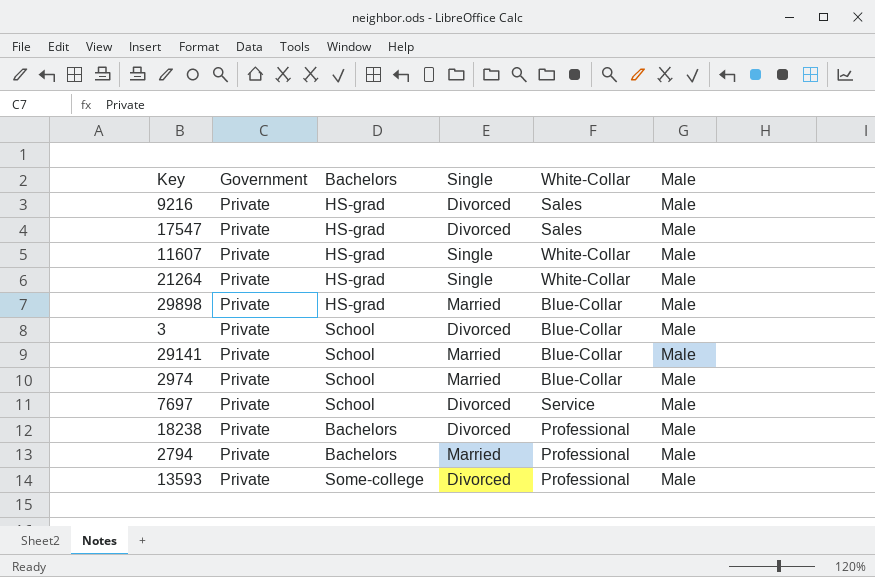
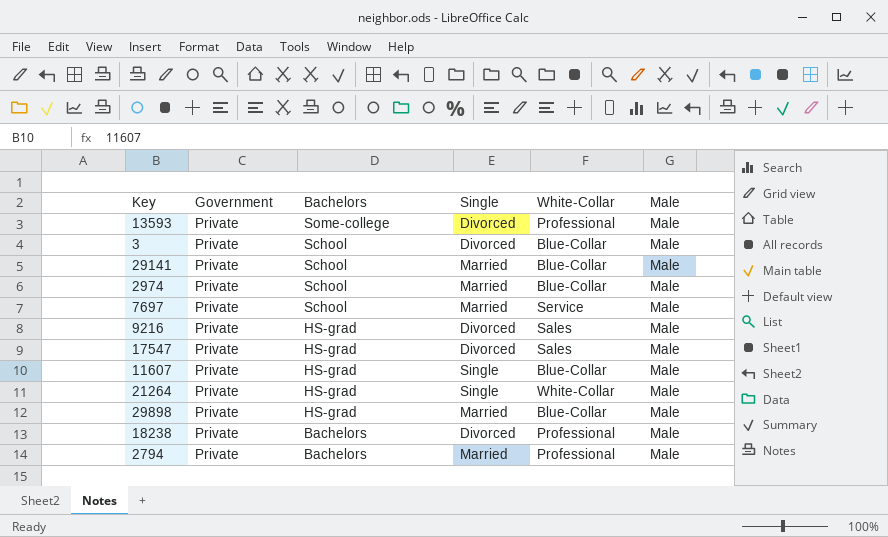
row order: none -> Bachelors descending
7697 | Single: Divorced -> Married
11607 | White-Collar: White-Collar -> Blue-Collar

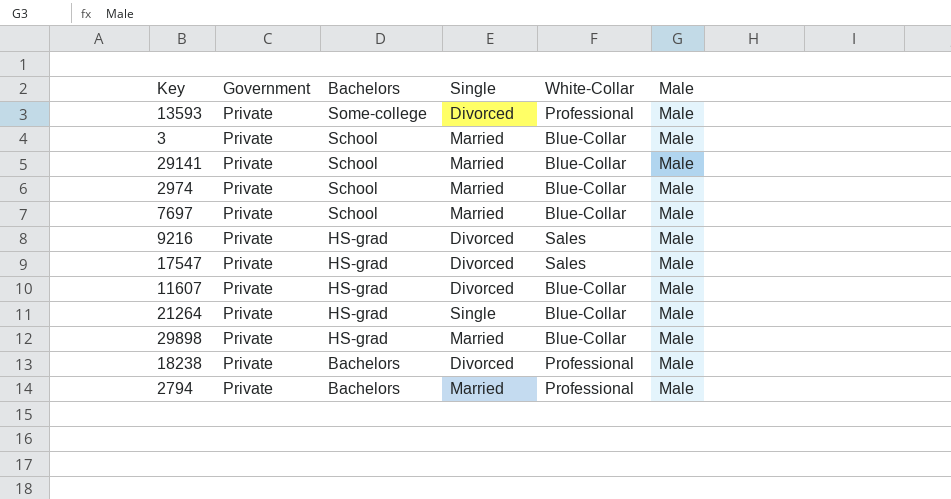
3 | Single: Divorced -> Married
7697 | White-Collar: Service -> Blue-Collar
11607 | Single: Single -> Divorced
21264 | White-Collar: White-Collar -> Blue-Collar

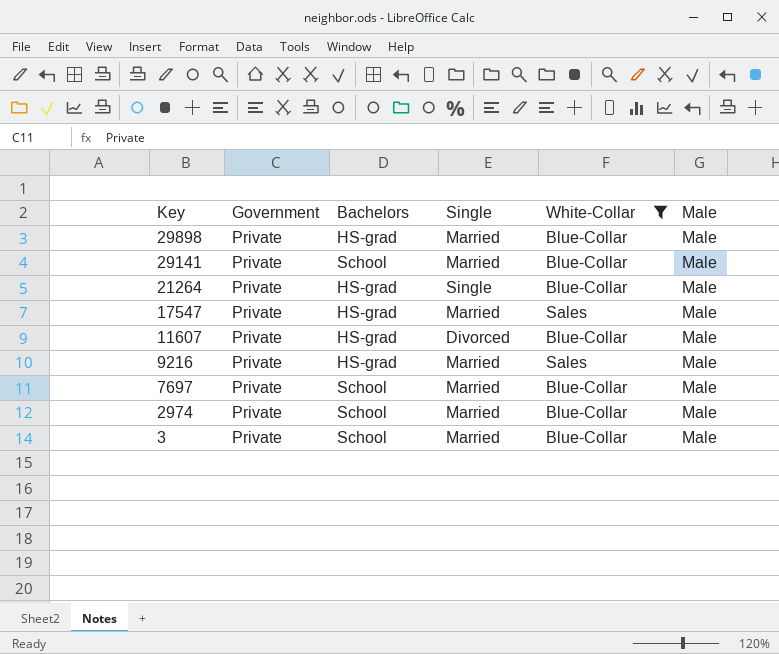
filter: none -> White-Collar != Professional
row order: Bachelors descending -> Key descending
17547 | Single: Divorced -> Married
9216 | Single: Divorced -> Married

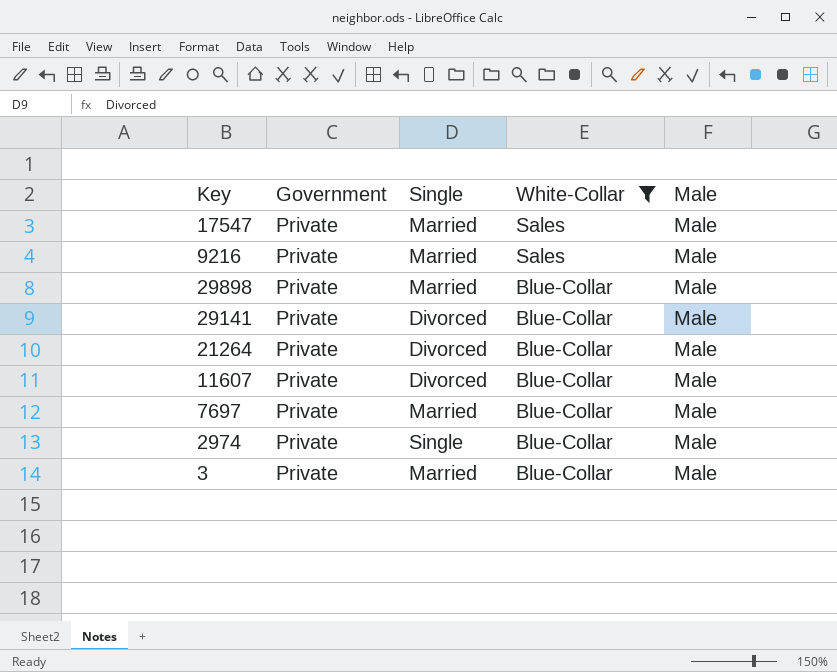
row order: Key descending -> White-Collar descending
column Bachelors | position: 3 -> none
29141 | Single: Married -> Divorced
21264 | Single: Single -> Divorced
2974 | Single: Married -> Single

